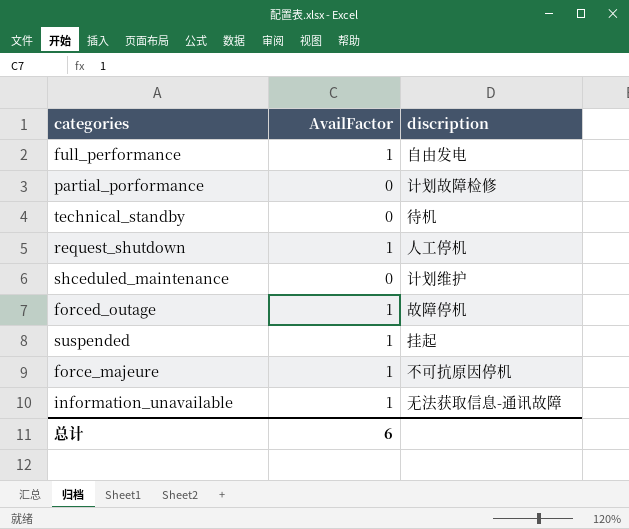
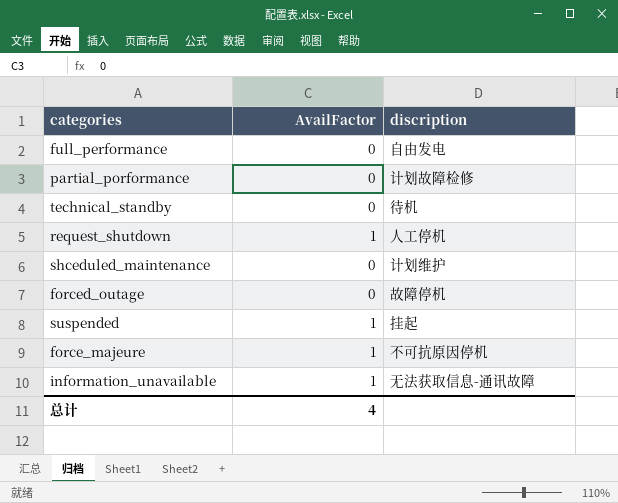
full_performance | AvailFactor: 1 -> 0
forced_outage | AvailFactor: 1 -> 0
总计 | AvailFactor: 6 -> 4

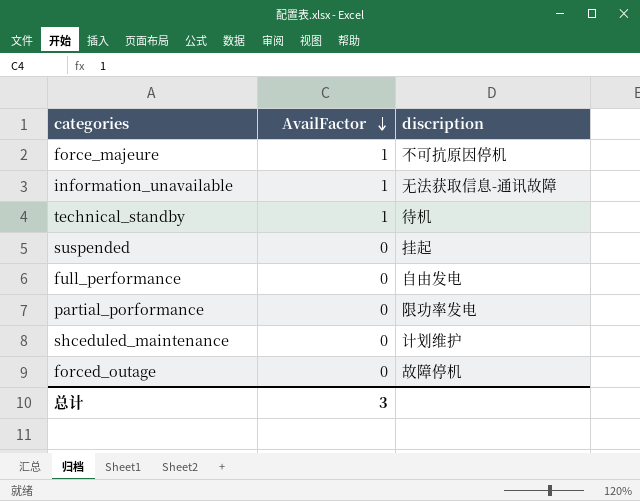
row order: none -> AvailFactor descending
row request_shutdown: 1 | 人工停机 -> none
technical_standby | AvailFactor: 0 -> 1
suspended | AvailFactor: 1 -> 0
partial_porformance | discription: 计划故障检修 -> 限功率发电
总计 | AvailFactor: 4 -> 3

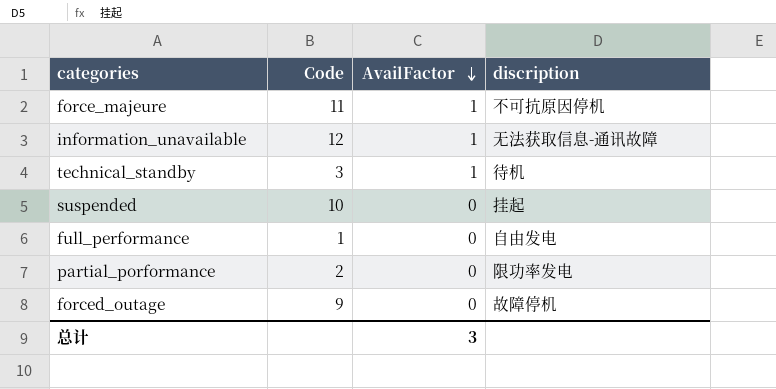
column Code | position: none -> 2
row shceduled_maintenance: 0 | 计划维护 -> none

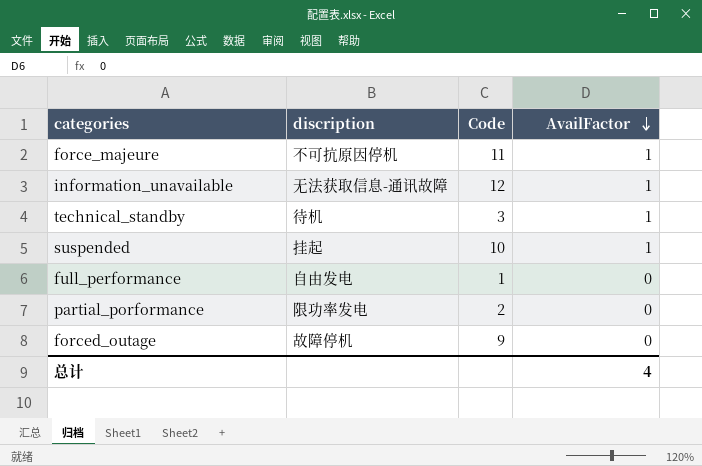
column discription | position: 4 -> 2
suspended | AvailFactor: 0 -> 1
总计 | AvailFactor: 3 -> 4

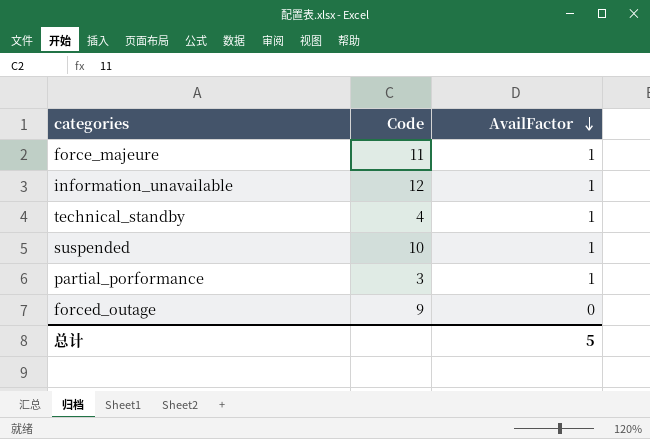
column discription | position: 2 -> none
row full_performance: 自由发电 | 1 | 0 -> none
technical_standby | Code: 3 -> 4
partial_porformance | Code: 2 -> 3
partial_porformance | AvailFactor: 0 -> 1
总计 | AvailFactor: 4 -> 5

